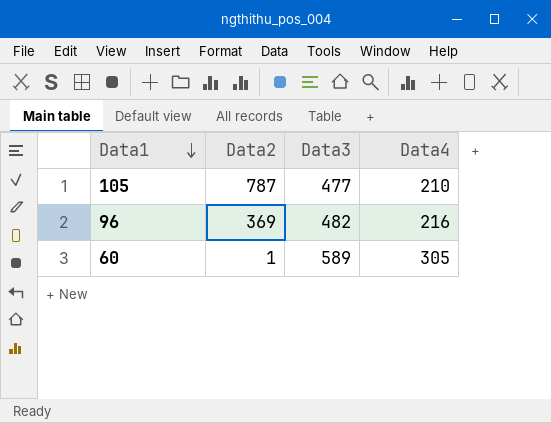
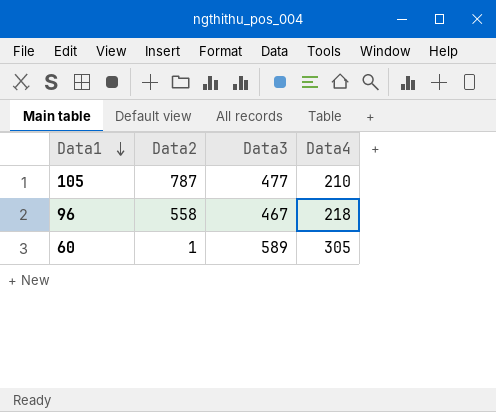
96 | Data2: 369 -> 558
96 | Data3: 482 -> 467
96 | Data4: 216 -> 218

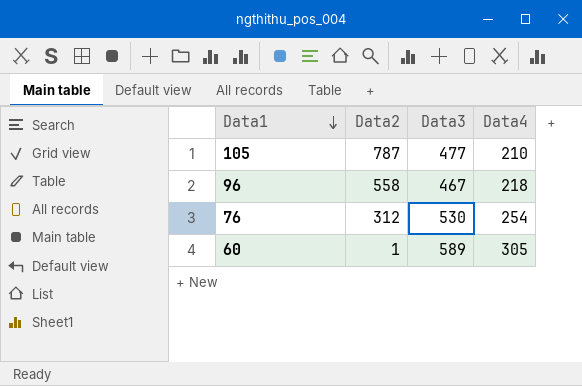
row 76: none -> 312 | 530 | 254

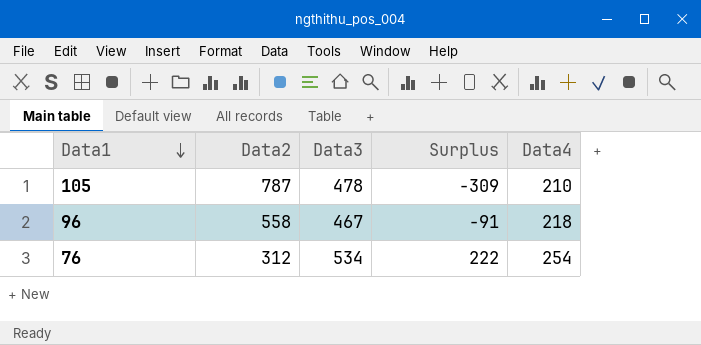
column Surplus | formula: none -> [Data3] - [Data2]
row 60: 1 | 589 | 305 -> none
105 | Data3: 477 -> 478
76 | Data3: 530 -> 534

